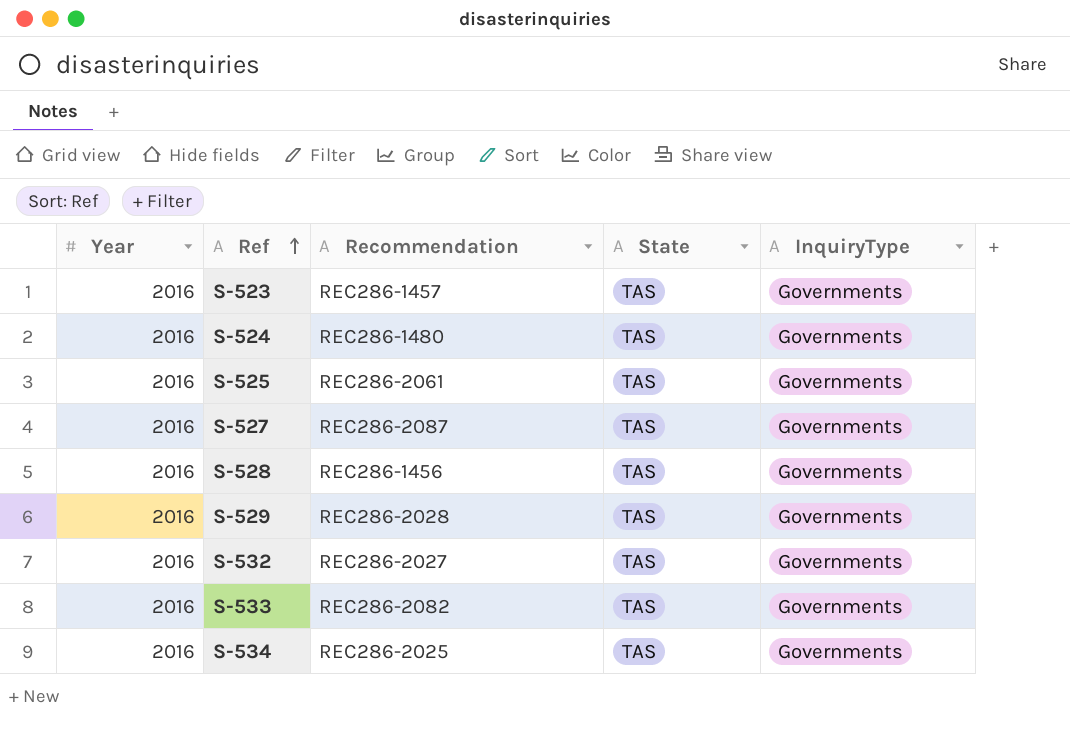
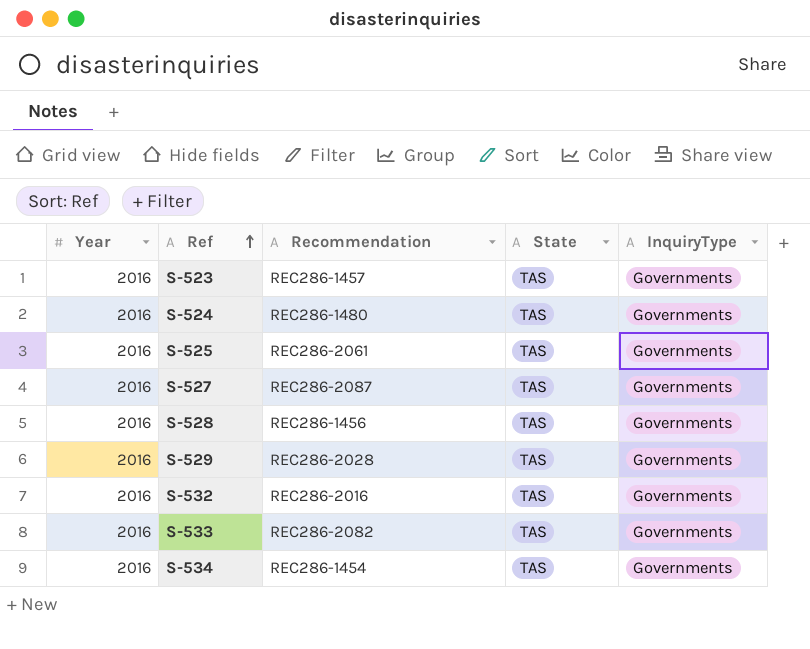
S-532 | Recommendation: REC286-2027 -> REC286-2016
S-534 | Recommendation: REC286-2025 -> REC286-1454

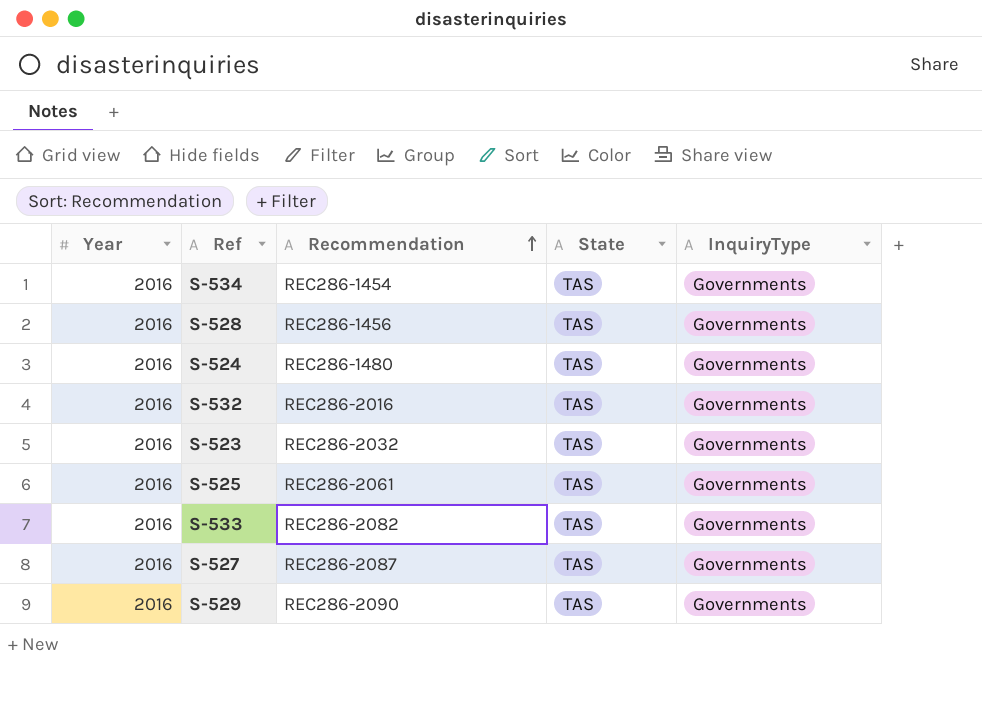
row order: Ref ascending -> Recommendation ascending
S-523 | Recommendation: REC286-1457 -> REC286-2032
S-529 | Recommendation: REC286-2028 -> REC286-2090

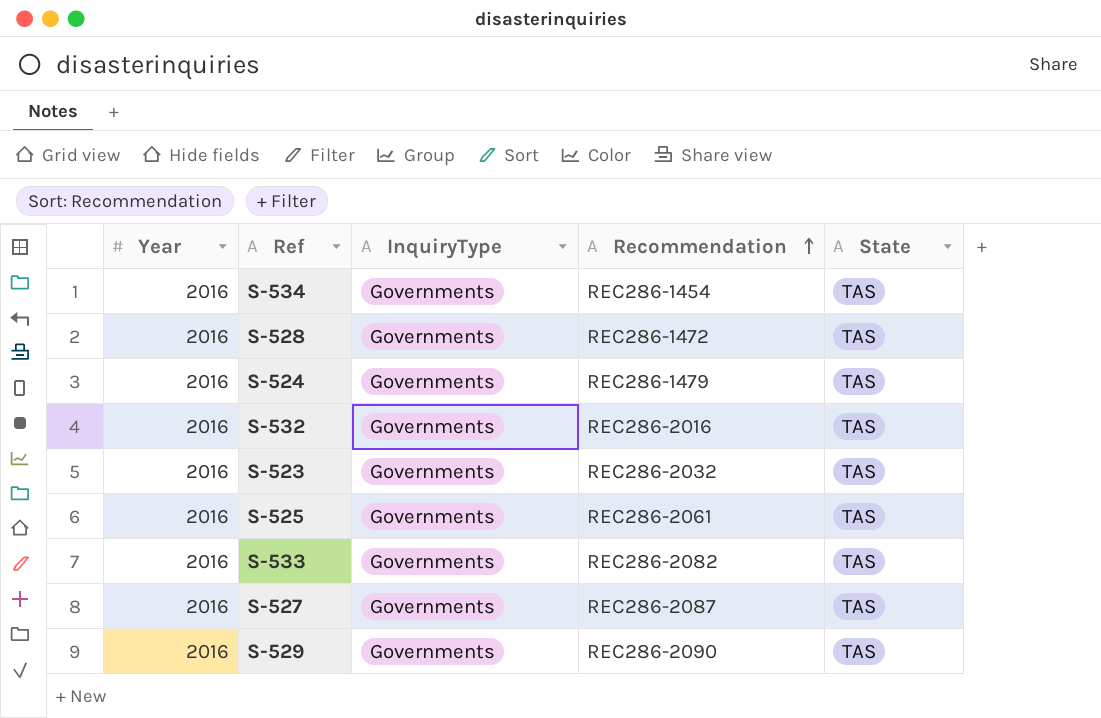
column InquiryType | position: 5 -> 3
S-528 | Recommendation: REC286-1456 -> REC286-1472
S-524 | Recommendation: REC286-1480 -> REC286-1479

